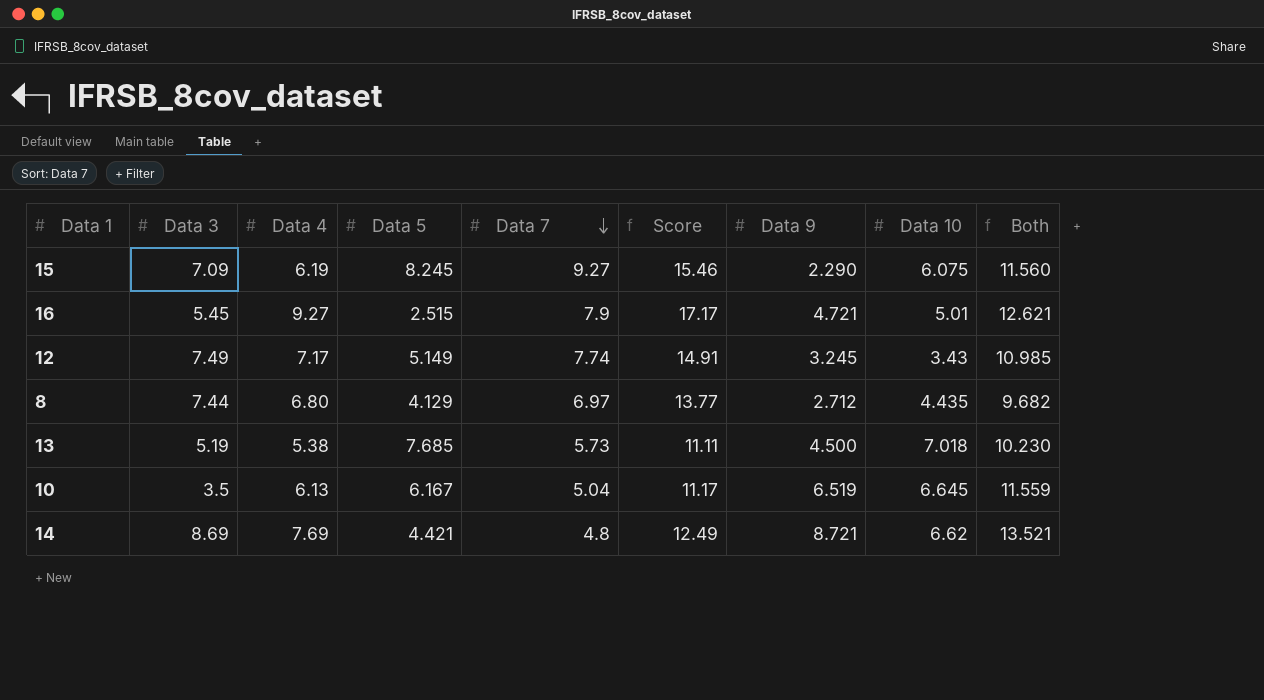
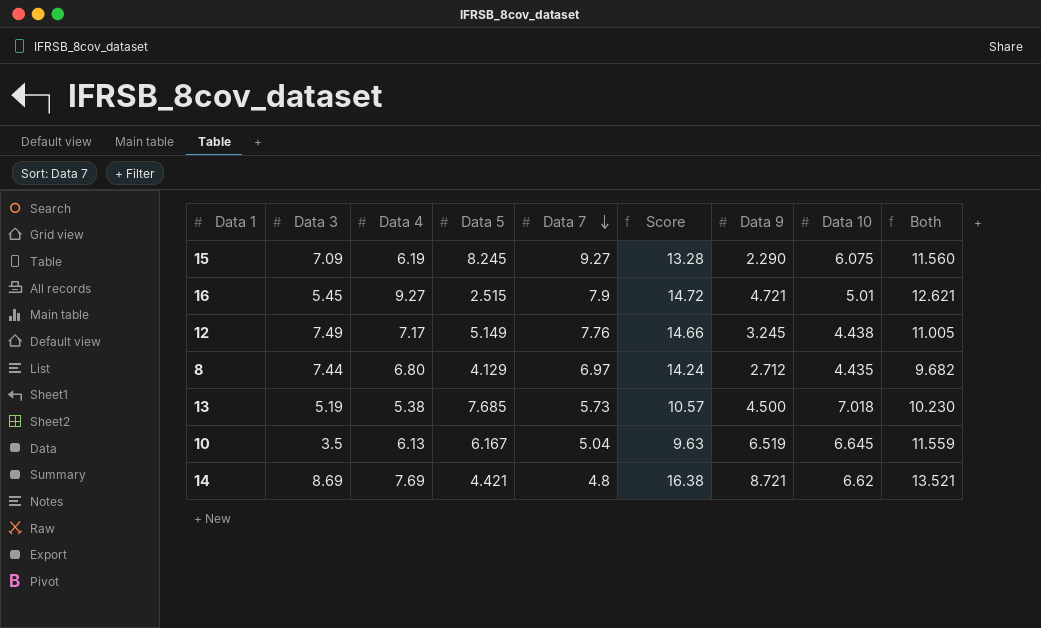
column Score | formula: [Data 4] + [Data 7] -> [Data 3] + [Data 4]
12 | Data 7: 7.74 -> 7.76
12 | Data 10: 3.43 -> 4.438
12 | Both: 10.985 -> 11.005

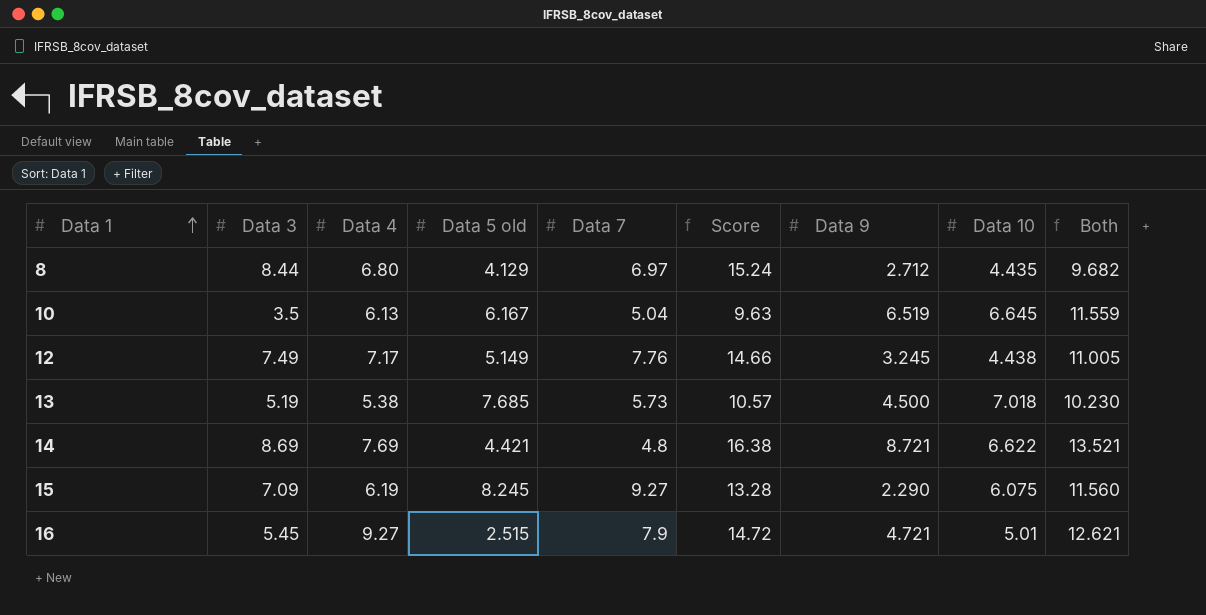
row order: Data 7 descending -> Data 1 ascending
column name: Data 5 -> Data 5 old
8 | Data 3: 7.44 -> 8.44
8 | Score: 14.24 -> 15.24
14 | Data 10: 6.62 -> 6.622

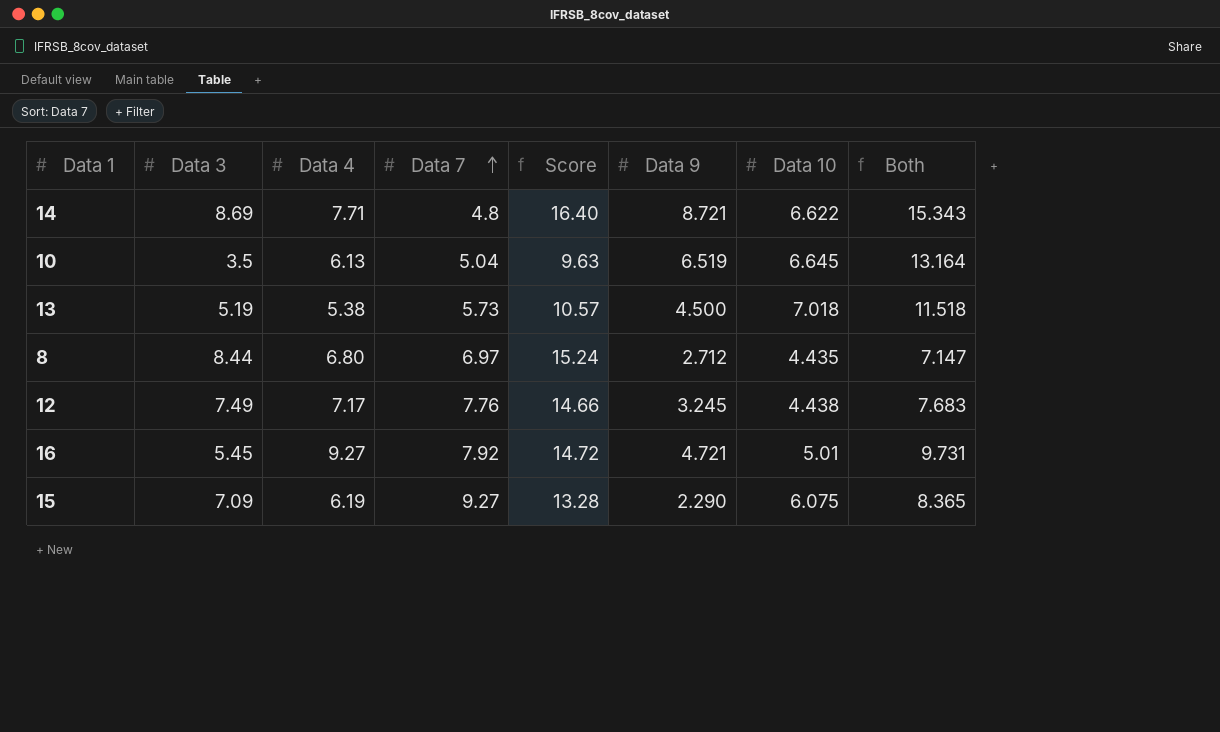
row order: Data 1 ascending -> Data 7 ascending
column Data 5 old | position: 4 -> none
column Both | formula: [Data 7] + [Data 9] -> [Data 9] + [Data 10]
14 | Data 4: 7.69 -> 7.71
14 | Score: 16.38 -> 16.40
16 | Data 7: 7.9 -> 7.92

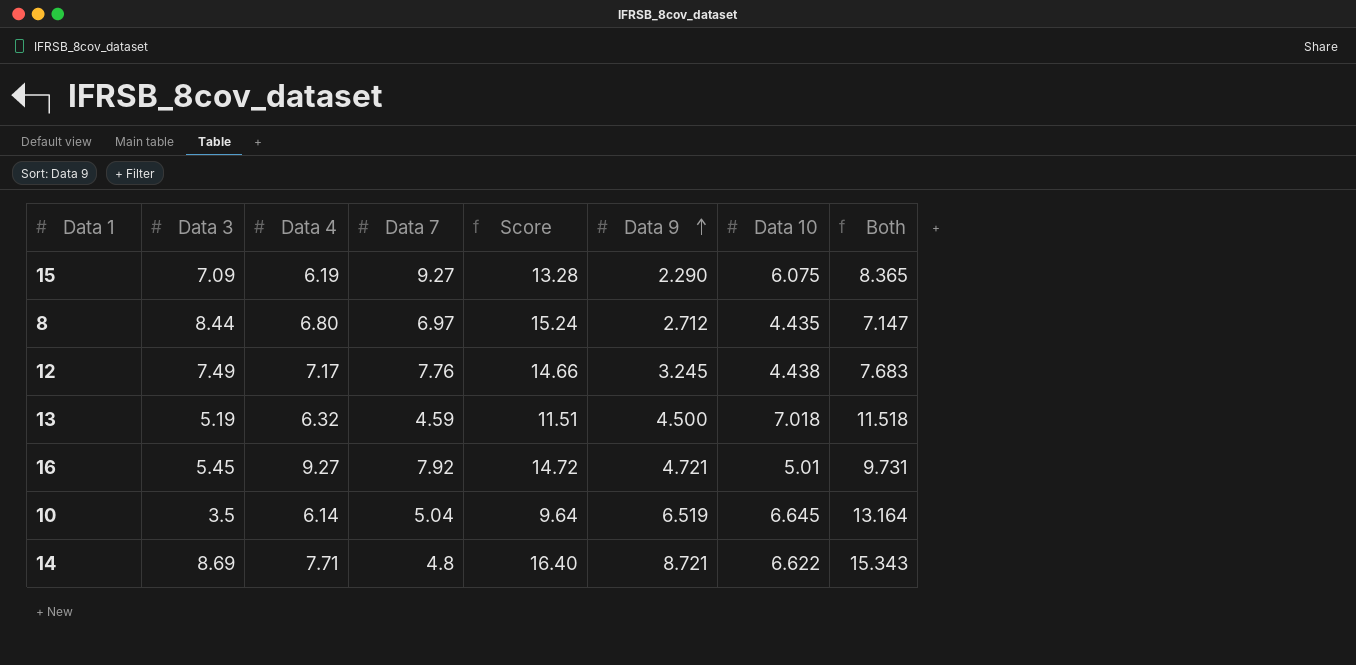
row order: Data 7 ascending -> Data 9 ascending
13 | Data 4: 5.38 -> 6.32
13 | Data 7: 5.73 -> 4.59
13 | Score: 10.57 -> 11.51
10 | Data 4: 6.13 -> 6.14
10 | Score: 9.63 -> 9.64

